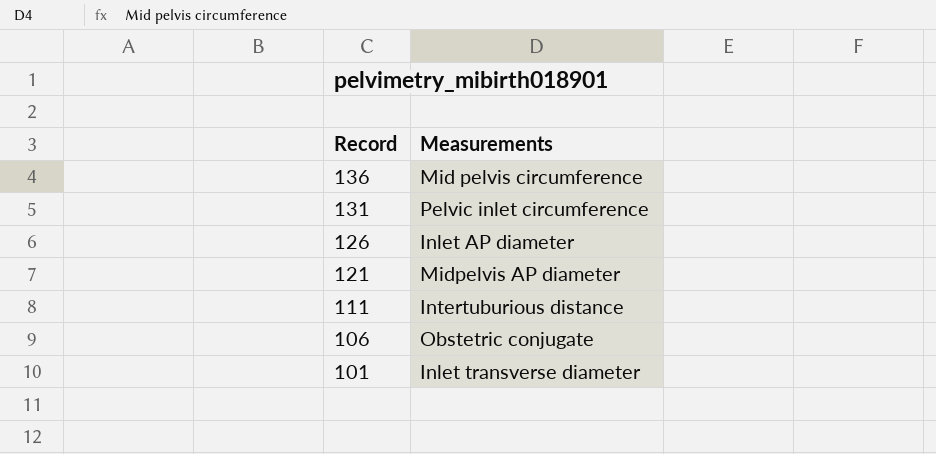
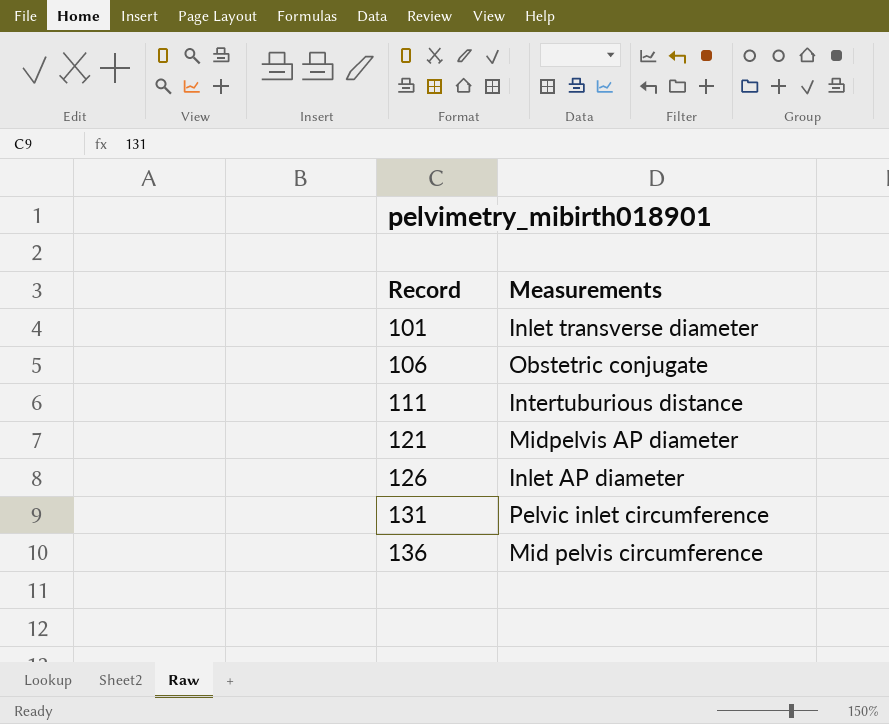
row order: Record descending -> Record ascending

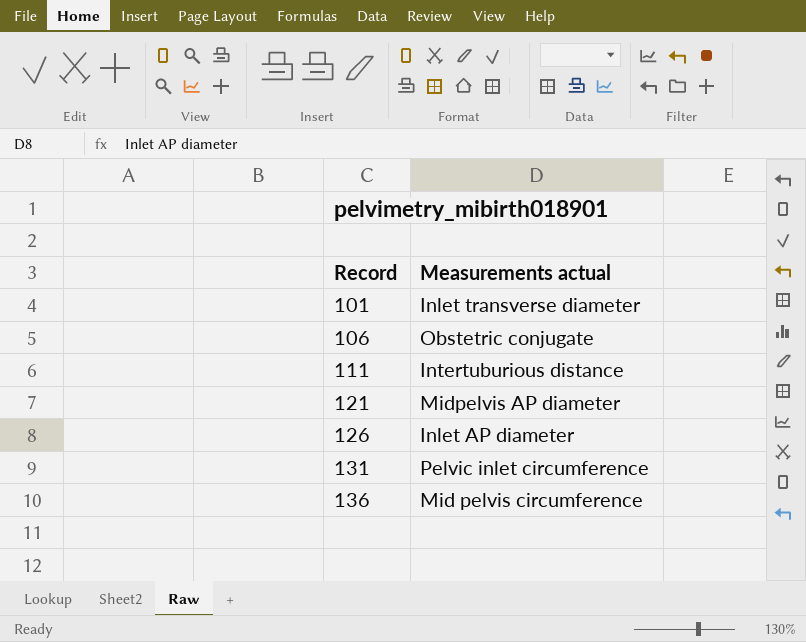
column name: Measurements -> Measurements actual

